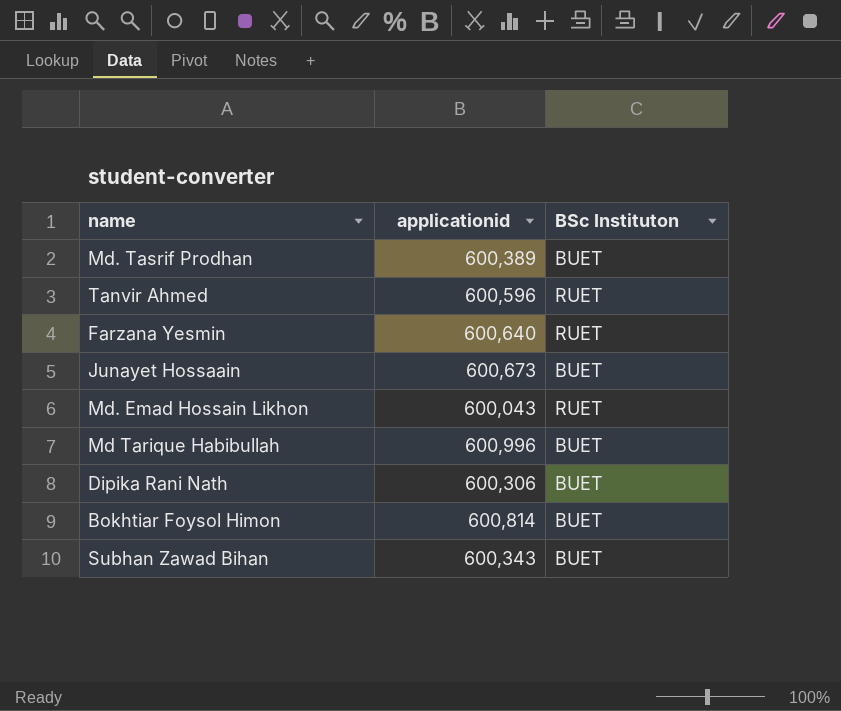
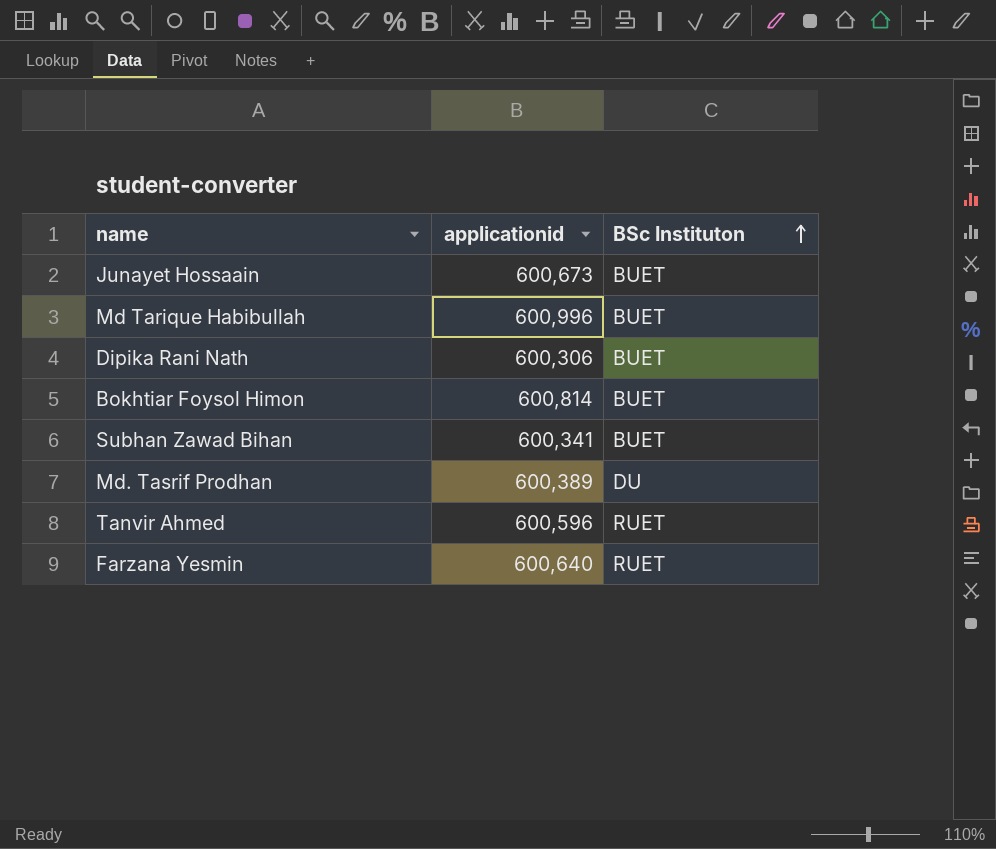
row order: none -> BSc Instituton ascending
row Md. Emad Hossain Likhon: 600,043 | RUET -> none
Subhan Zawad Bihan | applicationid: 600,343 -> 600,341
Md. Tasrif Prodhan | BSc Instituton: BUET -> DU

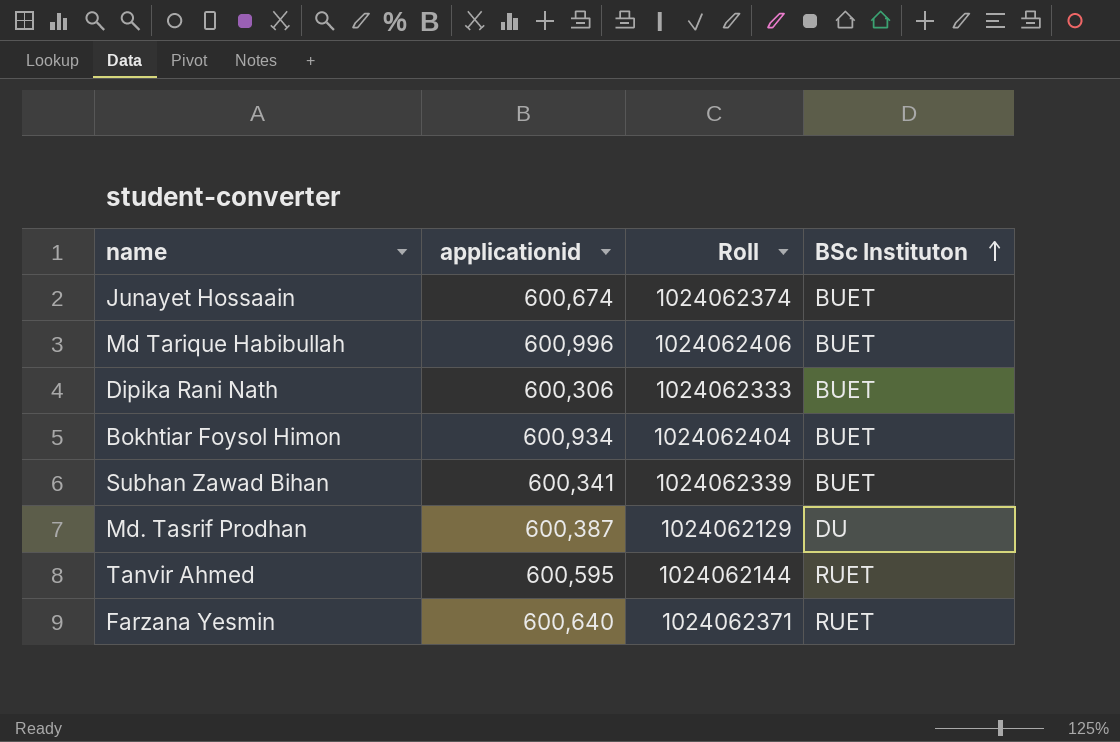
column Roll | position: none -> 3
Junayet Hossaain | applicationid: 600,673 -> 600,674
Bokhtiar Foysol Himon | applicationid: 600,814 -> 600,934
Md. Tasrif Prodhan | applicationid: 600,389 -> 600,387
Tanvir Ahmed | applicationid: 600,596 -> 600,595

